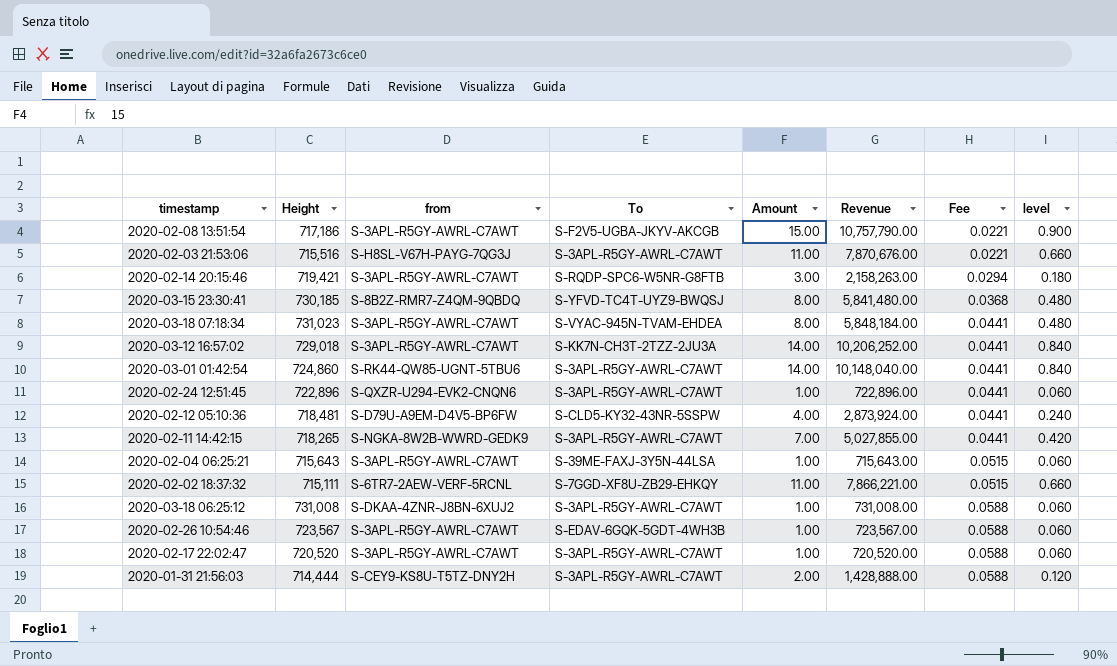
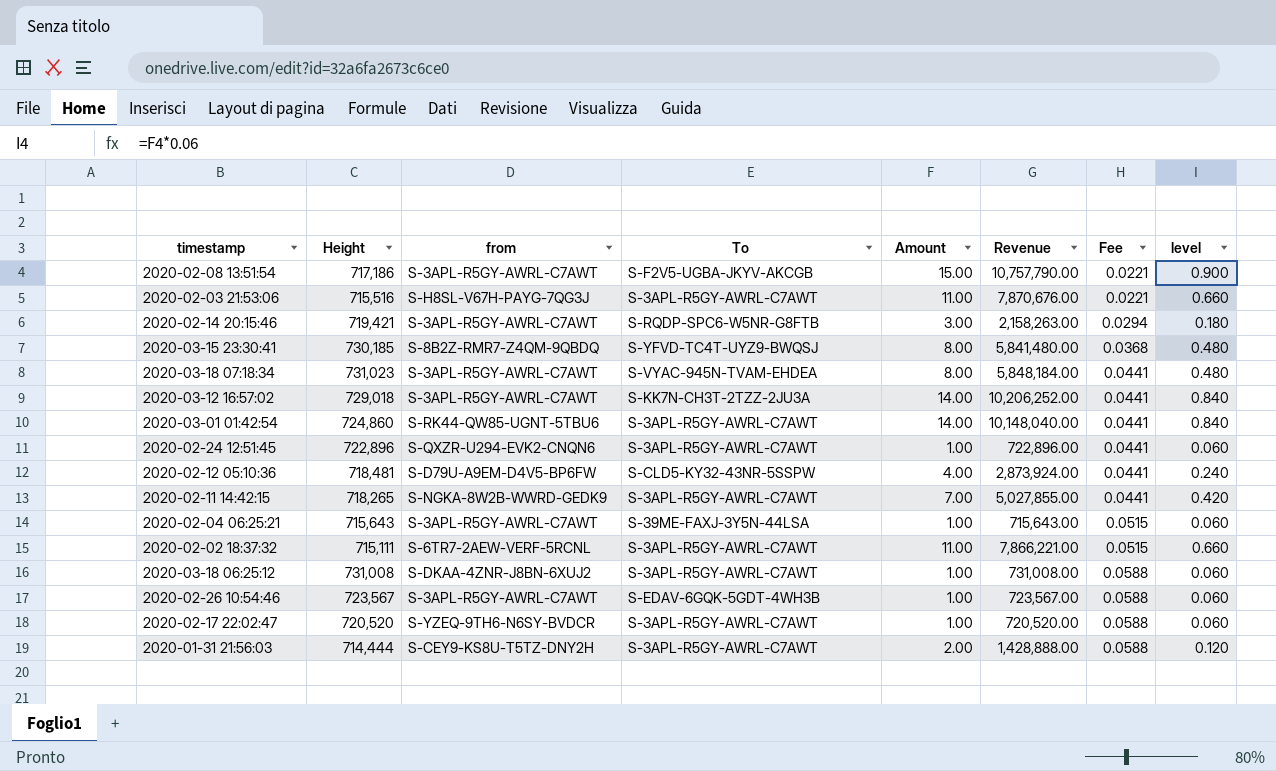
2020-02-02 18:37:32 | To: S-7GGD-XF8U-ZB29-EHKQY -> S-3APL-R5GY-AWRL-C7AWT
2020-02-17 22:02:47 | from: S-3APL-R5GY-AWRL-C7AWT -> S-YZEQ-9TH6-N6SY-BVDCR

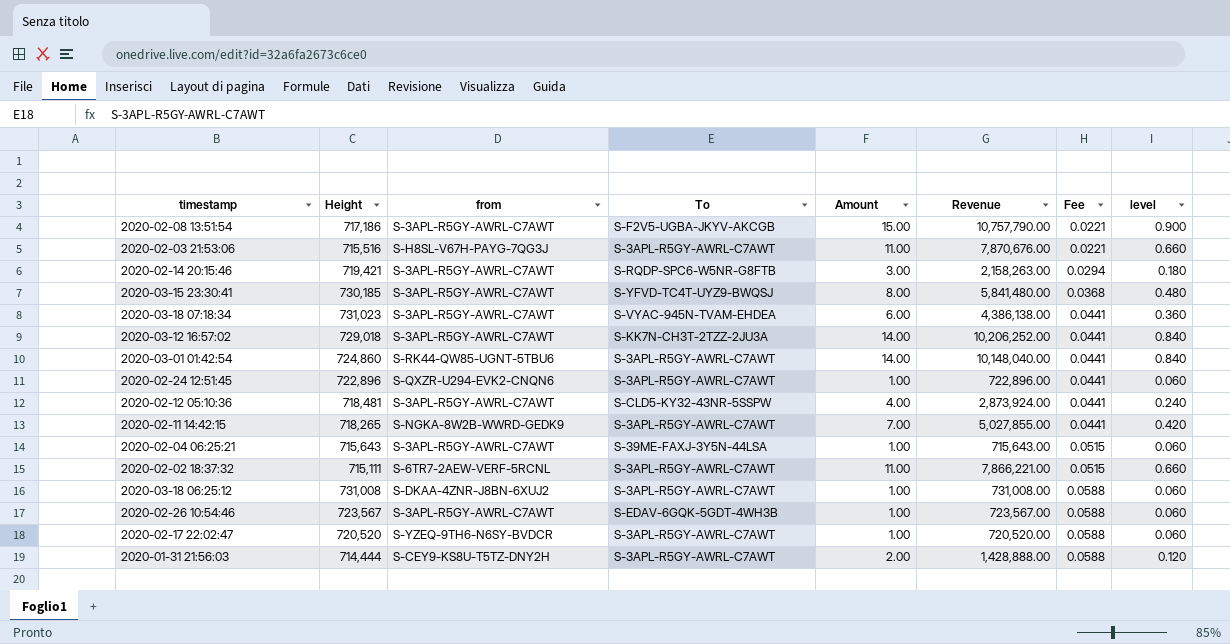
2020-03-15 23:30:41 | from: S-8B2Z-RMR7-Z4QM-9QBDQ -> S-3APL-R5GY-AWRL-C7AWT
2020-03-18 07:18:34 | Amount: 8.00 -> 6.00
2020-03-18 07:18:34 | Revenue: 5,848,184.00 -> 4,386,138.00
2020-03-18 07:18:34 | level: 0.480 -> 0.360
2020-02-12 05:10:36 | from: S-D79U-A9EM-D4V5-BP6FW -> S-3APL-R5GY-AWRL-C7AWT

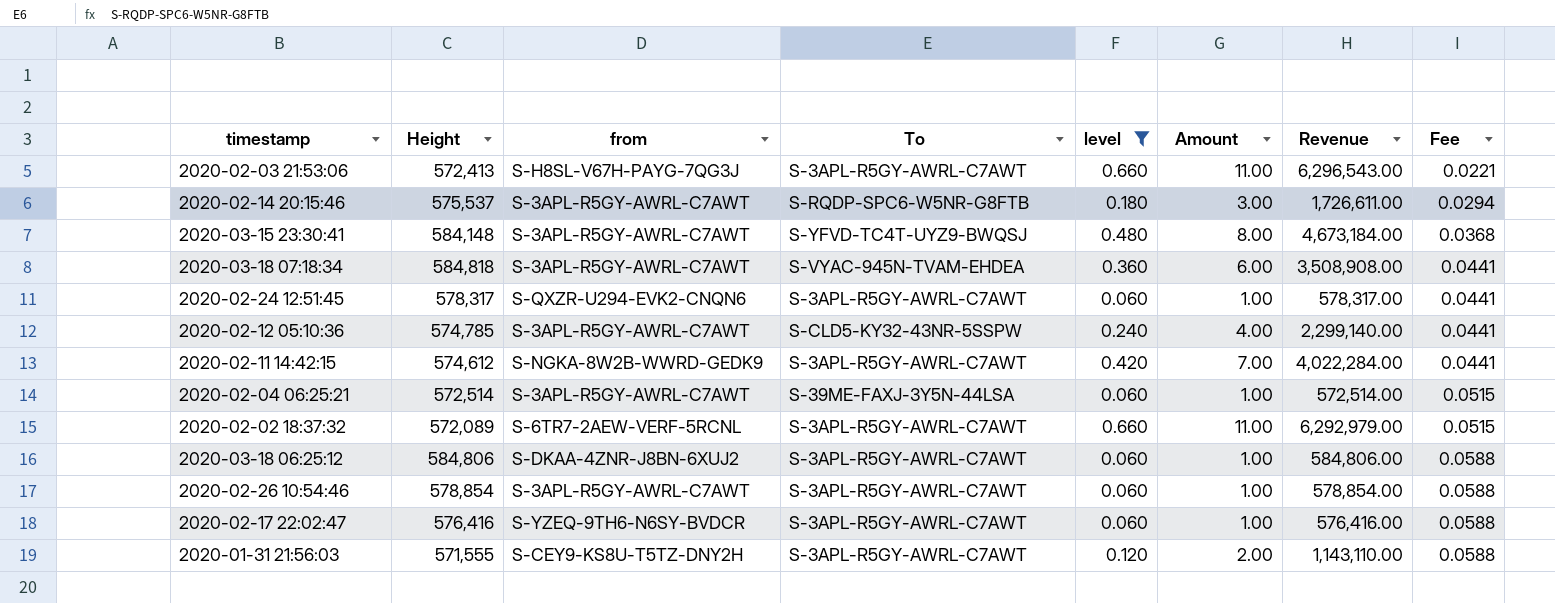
filter: none -> level <= 0.660
column level | position: 8 -> 5
2020-02-03 21:53:06 | Height: 715,516 -> 572,413
2020-02-03 21:53:06 | Revenue: 7,870,676.00 -> 6,296,543.00
2020-02-14 20:15:46 | Height: 719,421 -> 575,537
2020-02-14 20:15:46 | Revenue: 2,158,263.00 -> 1,726,611.00
2020-03-15 23:30:41 | Height: 730,185 -> 584,148
2020-03-15 23:30:41 | Revenue: 5,841,480.00 -> 4,673,184.00
2020-03-18 07:18:34 | Height: 731,023 -> 584,818
2020-03-18 07:18:34 | Revenue: 4,386,138.00 -> 3,508,908.00
2020-02-24 12:51:45 | Height: 722,896 -> 578,317
2020-02-24 12:51:45 | Revenue: 722,896.00 -> 578,317.00
2020-02-12 05:10:36 | Height: 718,481 -> 574,785
2020-02-12 05:10:36 | Revenue: 2,873,924.00 -> 2,299,140.00
2020-02-11 14:42:15 | Height: 718,265 -> 574,612
2020-02-11 14:42:15 | Revenue: 5,027,855.00 -> 4,022,284.00
2020-02-04 06:25:21 | Height: 715,643 -> 572,514
2020-02-04 06:25:21 | Revenue: 715,643.00 -> 572,514.00
2020-02-02 18:37:32 | Height: 715,111 -> 572,089
2020-02-02 18:37:32 | Revenue: 7,866,221.00 -> 6,292,979.00
2020-03-18 06:25:12 | Height: 731,008 -> 584,806
2020-03-18 06:25:12 | Revenue: 731,008.00 -> 584,806.00
2020-02-26 10:54:46 | Height: 723,567 -> 578,854
2020-02-26 10:54:46 | To: S-EDAV-6GQK-5GDT-4WH3B -> S-3APL-R5GY-AWRL-C7AWT
2020-02-26 10:54:46 | Revenue: 723,567.00 -> 578,854.00
2020-02-17 22:02:47 | Height: 720,520 -> 576,416
2020-02-17 22:02:47 | Revenue: 720,520.00 -> 576,416.00
2020-01-31 21:56:03 | Height: 714,444 -> 571,555
2020-01-31 21:56:03 | Revenue: 1,428,888.00 -> 1,143,110.00

